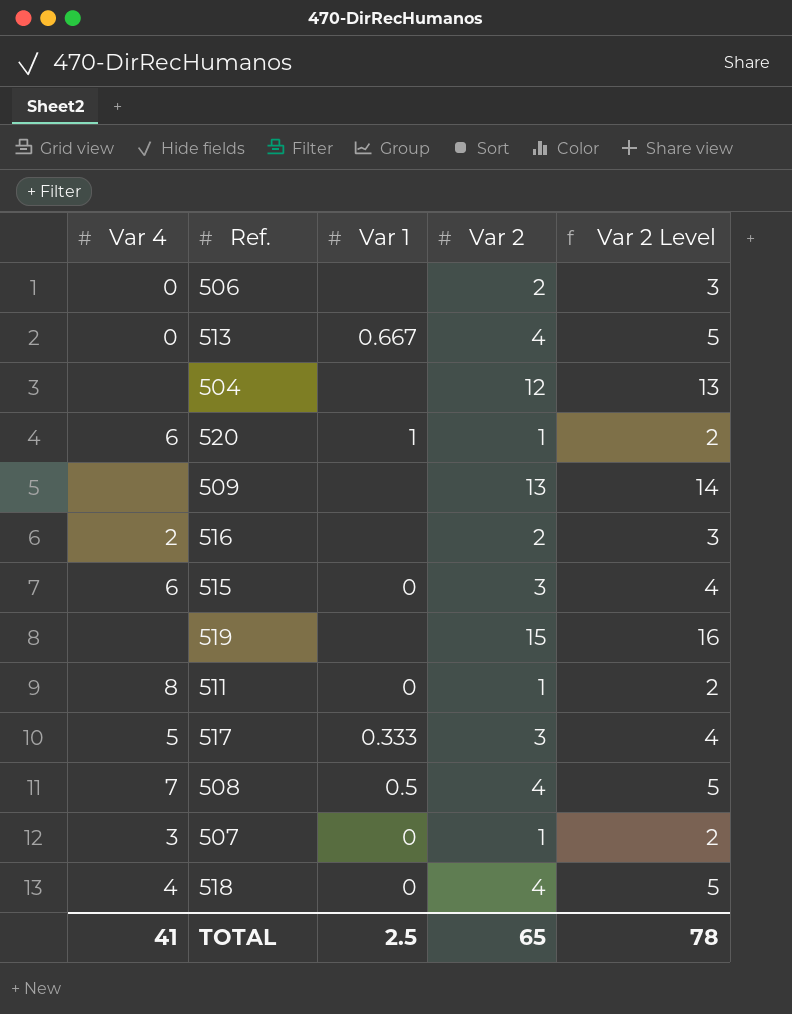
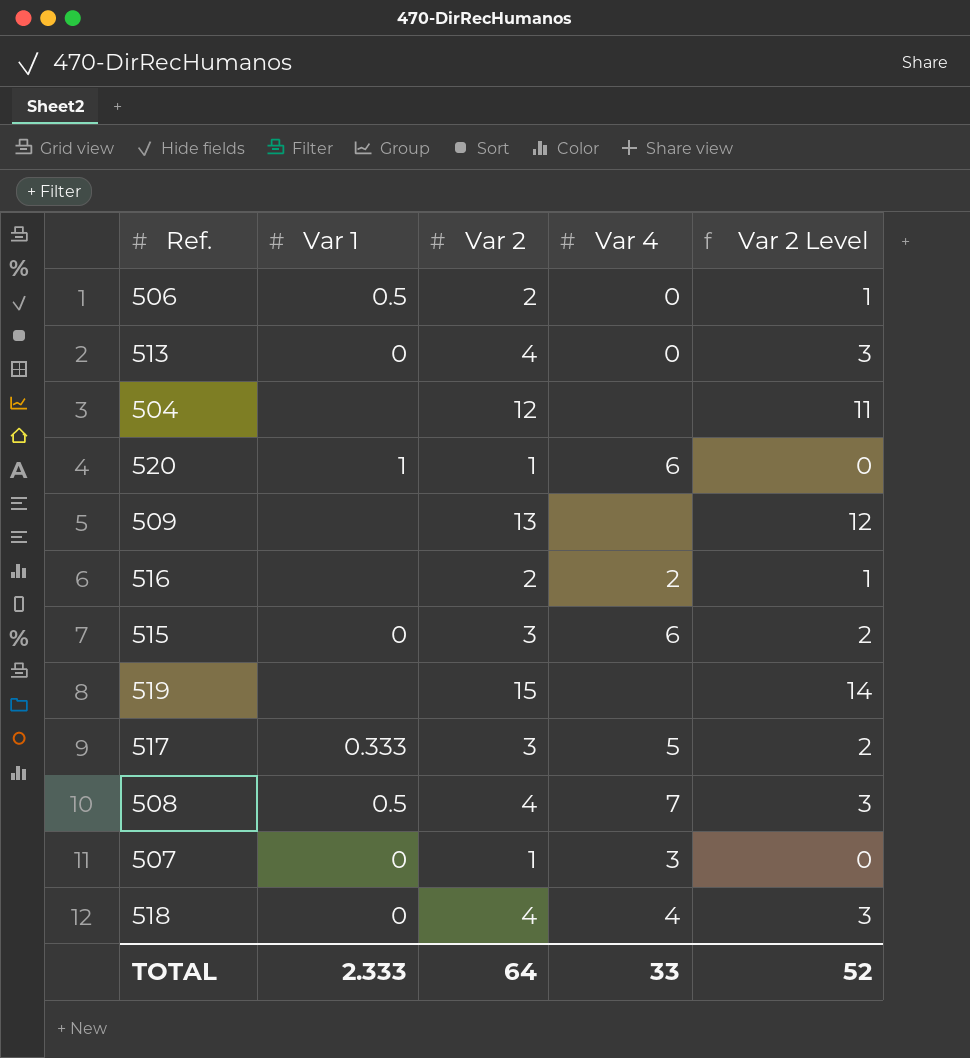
column Var 4 | position: 1 -> 4
column Var 2 Level | formula: [Var 2] + 1 -> [Var 2] - 1
row 511: 8 | 0 | 1 | 2 -> none
506 | Var 1: none -> 0.5
513 | Var 1: 0.667 -> 0
TOTAL | Var 1: 2.5 -> 2.333
TOTAL | Var 2: 65 -> 64
TOTAL | Var 4: 41 -> 33
TOTAL | Var 2 Level: 78 -> 52

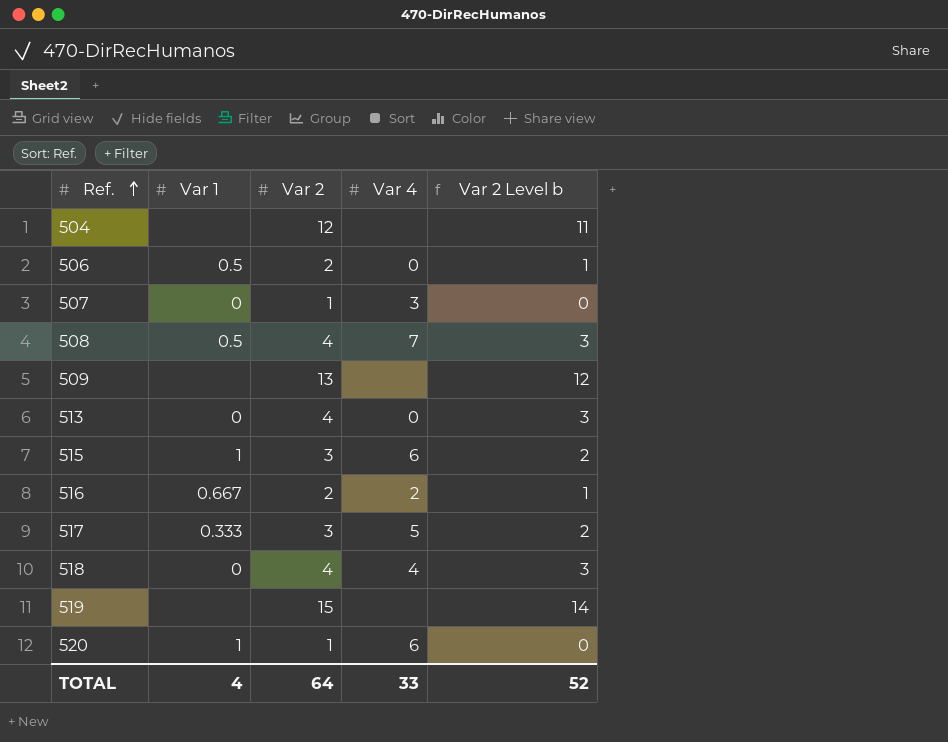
row order: none -> Ref. ascending
column name: Var 2 Level -> Var 2 Level b
515 | Var 1: 0 -> 1
516 | Var 1: none -> 0.667
TOTAL | Var 1: 2.333 -> 4

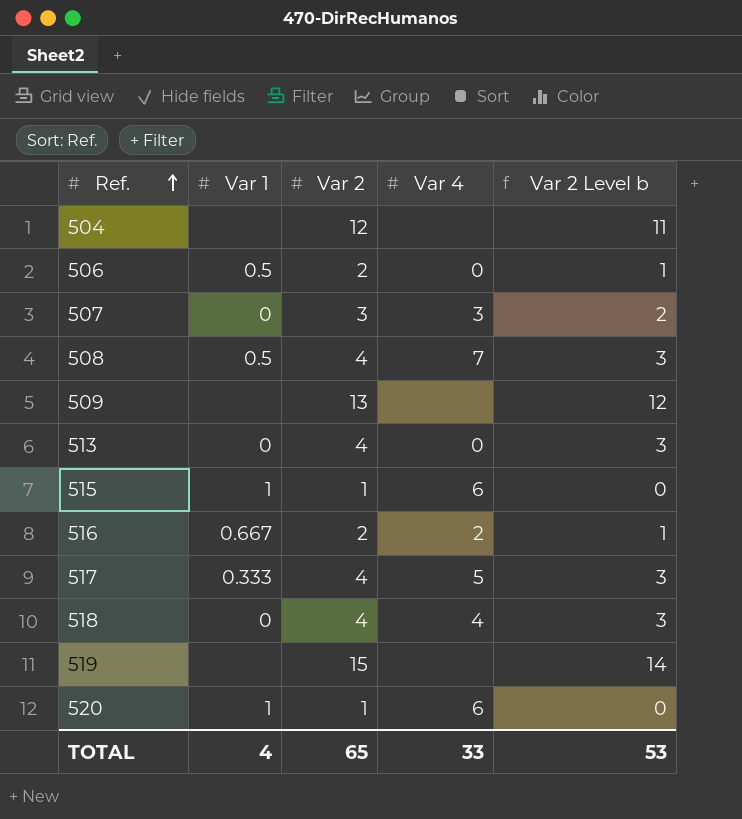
507 | Var 2: 1 -> 3
507 | Var 2 Level b: 0 -> 2
515 | Var 2: 3 -> 1
515 | Var 2 Level b: 2 -> 0
517 | Var 2: 3 -> 4
517 | Var 2 Level b: 2 -> 3
TOTAL | Var 2: 64 -> 65
TOTAL | Var 2 Level b: 52 -> 53

